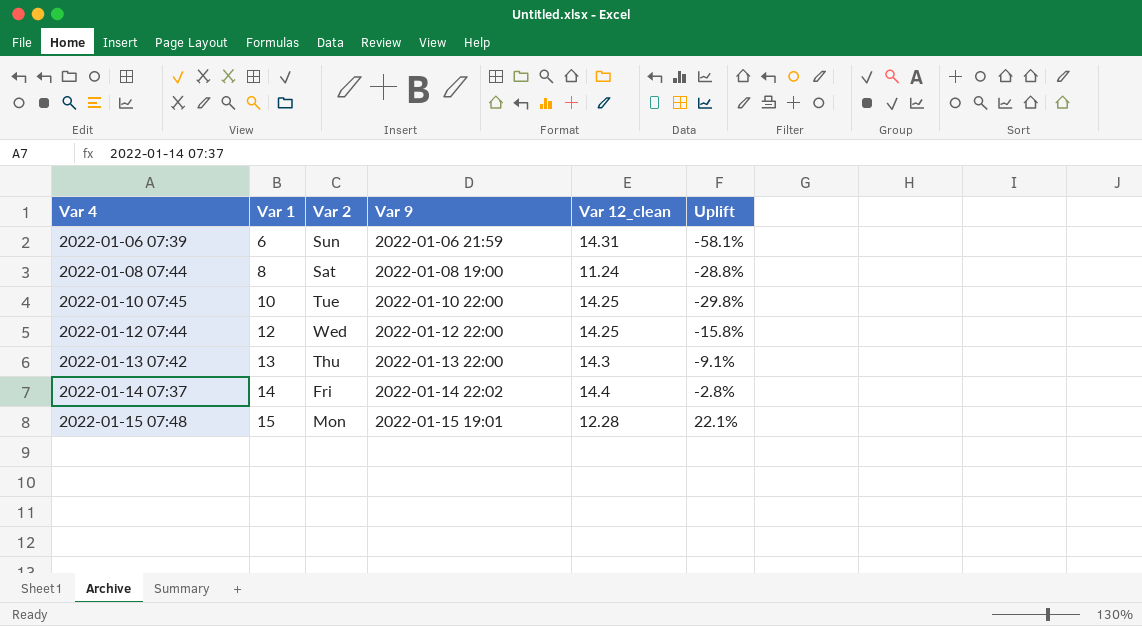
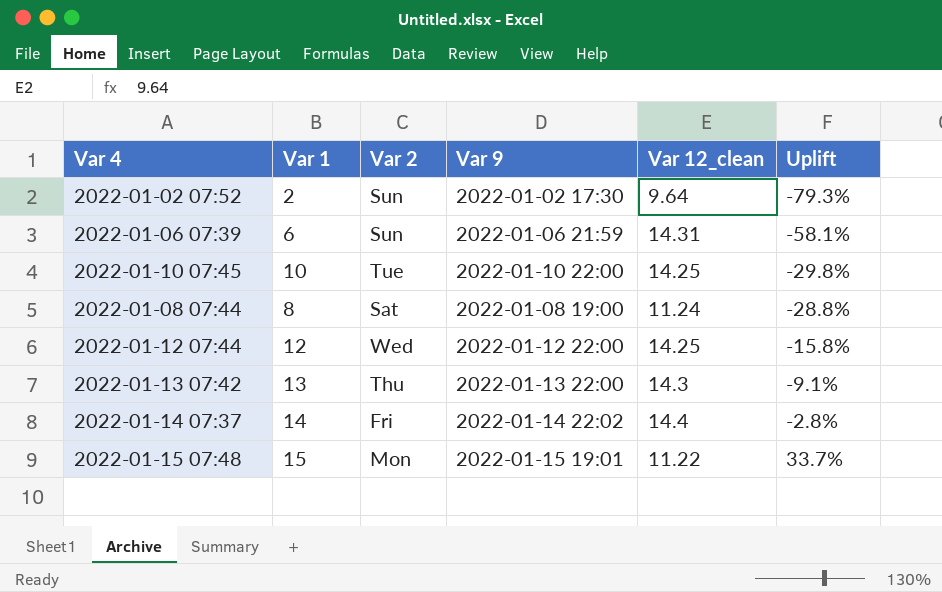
row order: Var 4 ascending -> Uplift ascending
row 2022-01-02 07:52: none -> 2 | Sun | 2022-01-02 17:30 | 9.64 | -79.3%
2022-01-15 07:48 | Var 12_clean: 12.28 -> 11.22
2022-01-15 07:48 | Uplift: 22.1% -> 33.7%

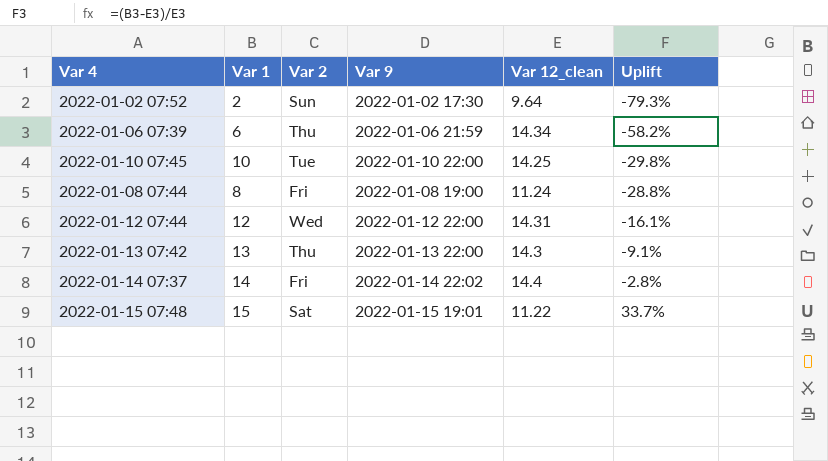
2022-01-06 07:39 | Var 2: Sun -> Thu
2022-01-06 07:39 | Var 12_clean: 14.31 -> 14.34
2022-01-06 07:39 | Uplift: -58.1% -> -58.2%
2022-01-08 07:44 | Var 2: Sat -> Fri
2022-01-12 07:44 | Var 12_clean: 14.25 -> 14.31
2022-01-12 07:44 | Uplift: -15.8% -> -16.1%
2022-01-15 07:48 | Var 2: Mon -> Sat

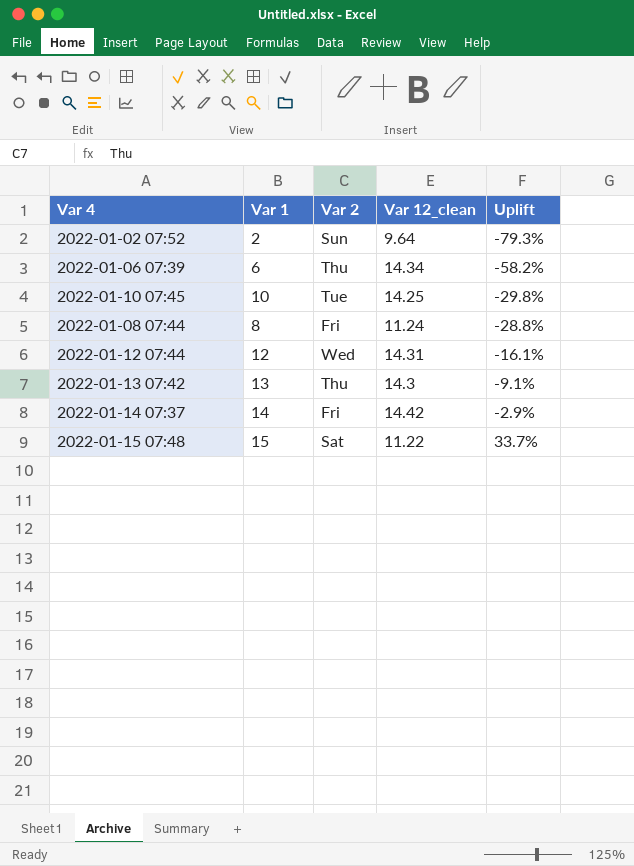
column Var 9 | position: 4 -> none
2022-01-14 07:37 | Var 12_clean: 14.4 -> 14.42
2022-01-14 07:37 | Uplift: -2.8% -> -2.9%

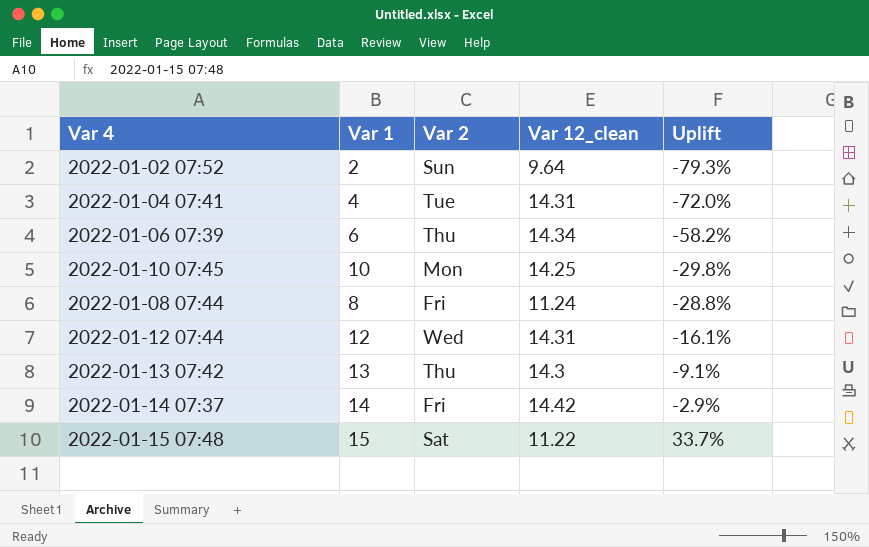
row 2022-01-04 07:41: none -> 4 | Tue | 14.31 | -72.0%
2022-01-10 07:45 | Var 2: Tue -> Mon

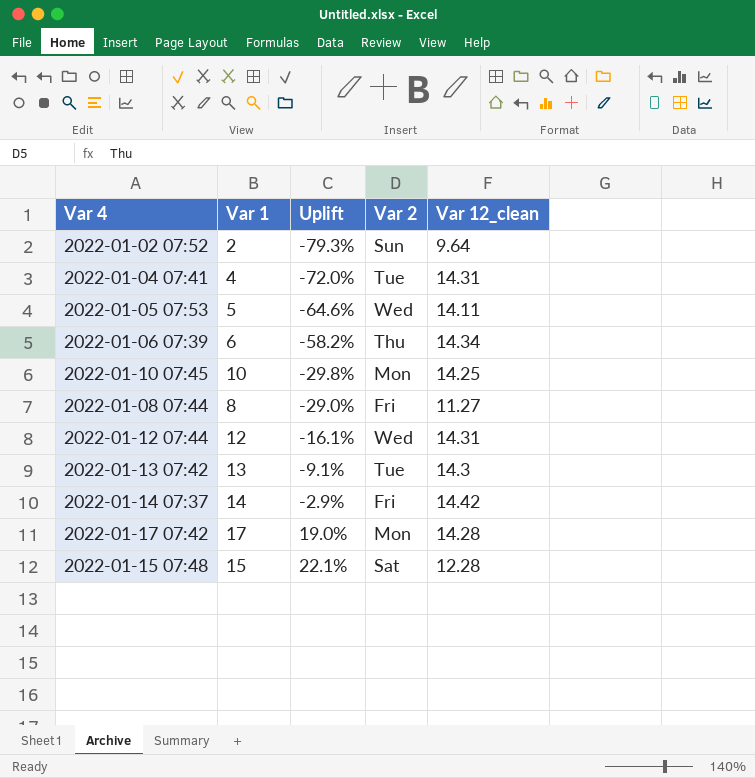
column Uplift | position: 5 -> 3
row 2022-01-05 07:53: none -> 5 | -64.6% | Wed | 14.11
2022-01-08 07:44 | Uplift: -28.8% -> -29.0%
2022-01-08 07:44 | Var 12_clean: 11.24 -> 11.27
2022-01-13 07:42 | Var 2: Thu -> Tue
row 2022-01-17 07:42: none -> 17 | 19.0% | Mon | 14.28
2022-01-15 07:48 | Uplift: 33.7% -> 22.1%
2022-01-15 07:48 | Var 12_clean: 11.22 -> 12.28

